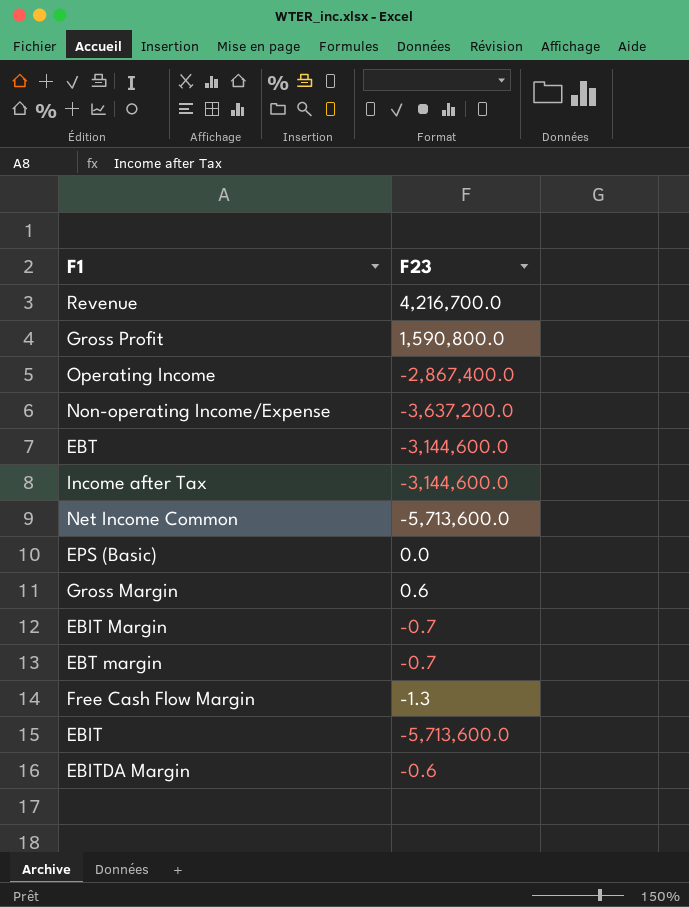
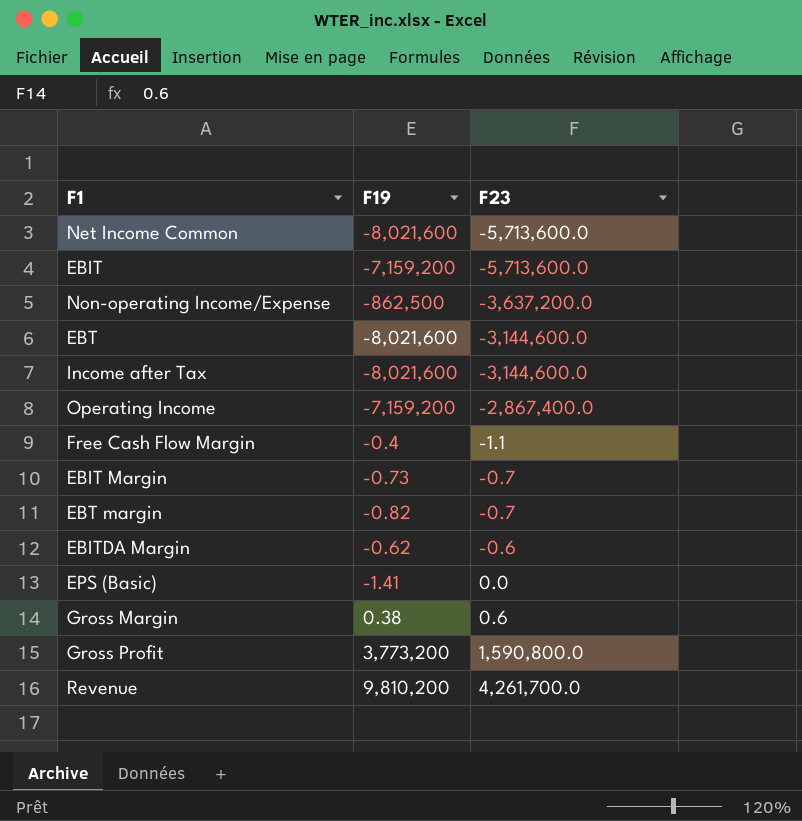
row order: none -> F23 ascending
column F19 | position: none -> 2
Free Cash Flow Margin | F23: -1.3 -> -1.1
Revenue | F23: 4,216,700.0 -> 4,261,700.0

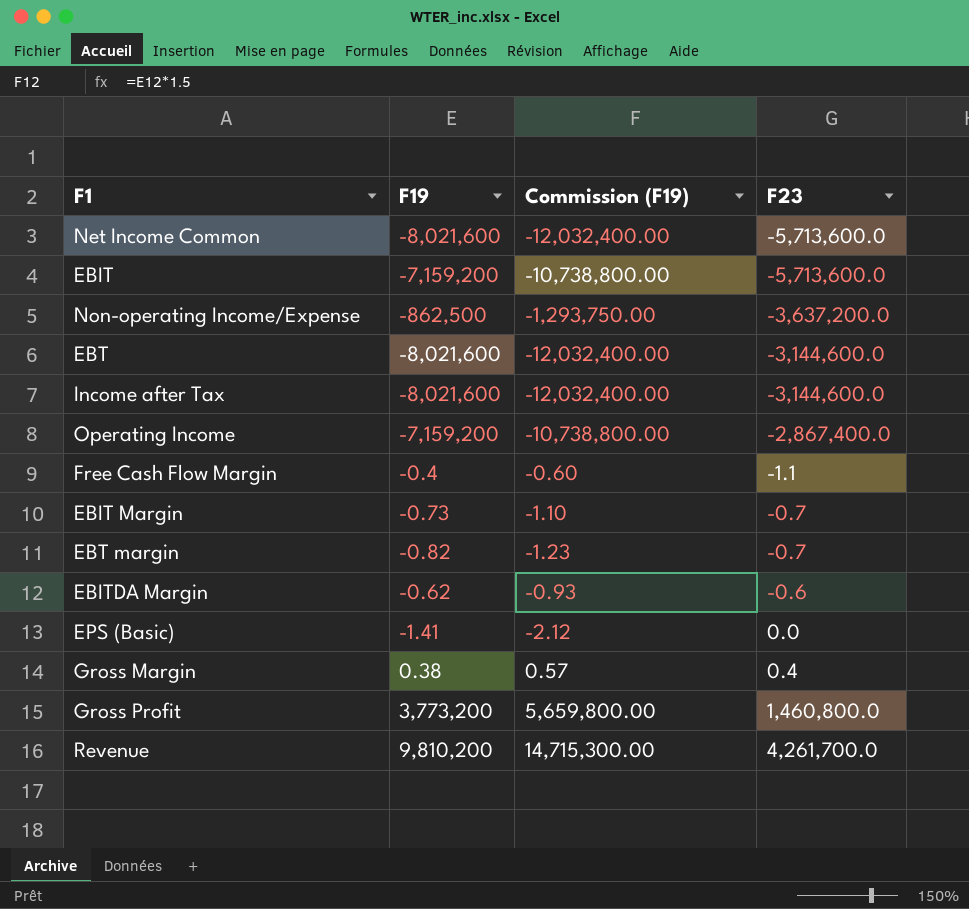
column Commission (F19) | formula: none -> [F19] * 1.5
Gross Margin | F23: 0.6 -> 0.4
Gross Profit | F23: 1,590,800.0 -> 1,460,800.0

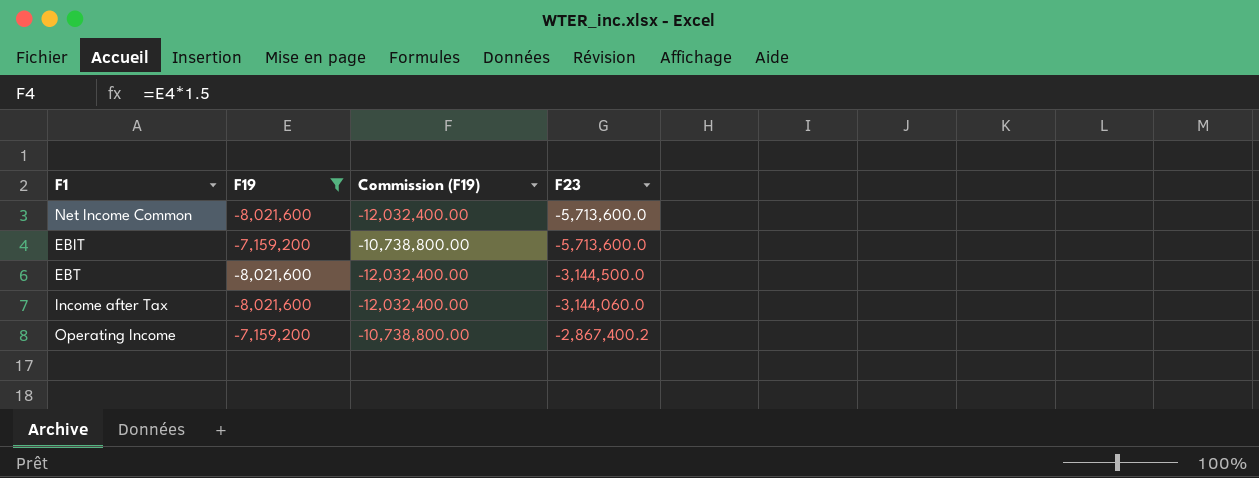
filter: none -> F19 <= -7,159,200
EBT | F23: -3,144,600.0 -> -3,144,500.0
Income after Tax | F23: -3,144,600.0 -> -3,144,060.0
Operating Income | F23: -2,867,400.0 -> -2,867,400.2

